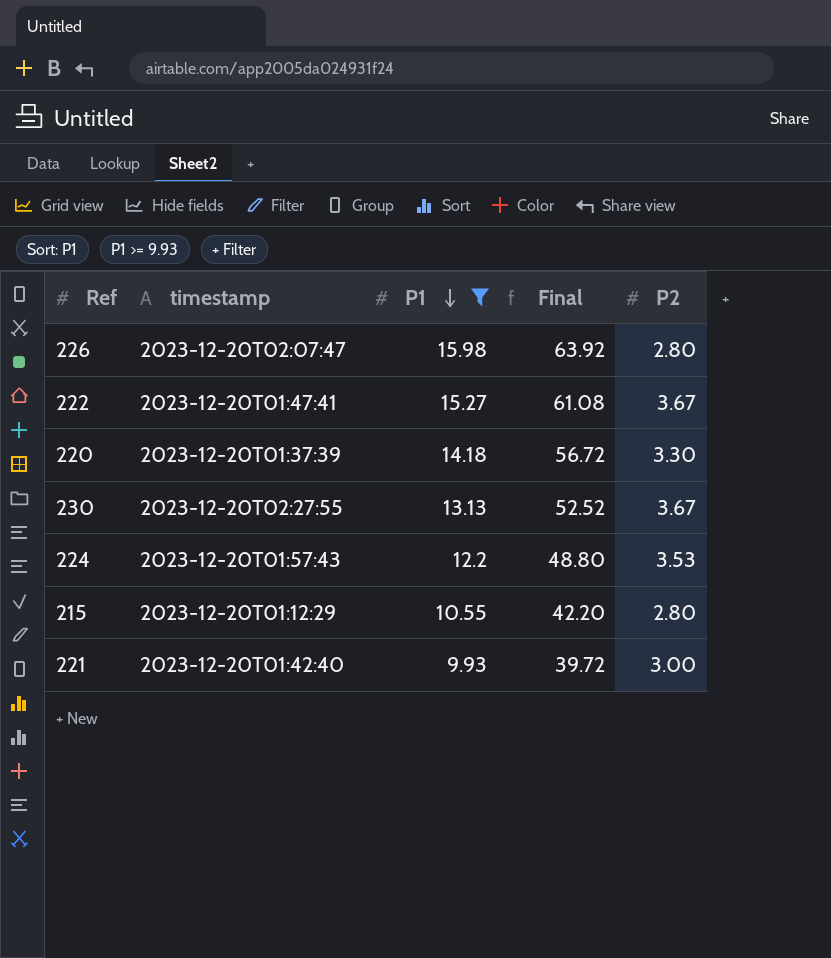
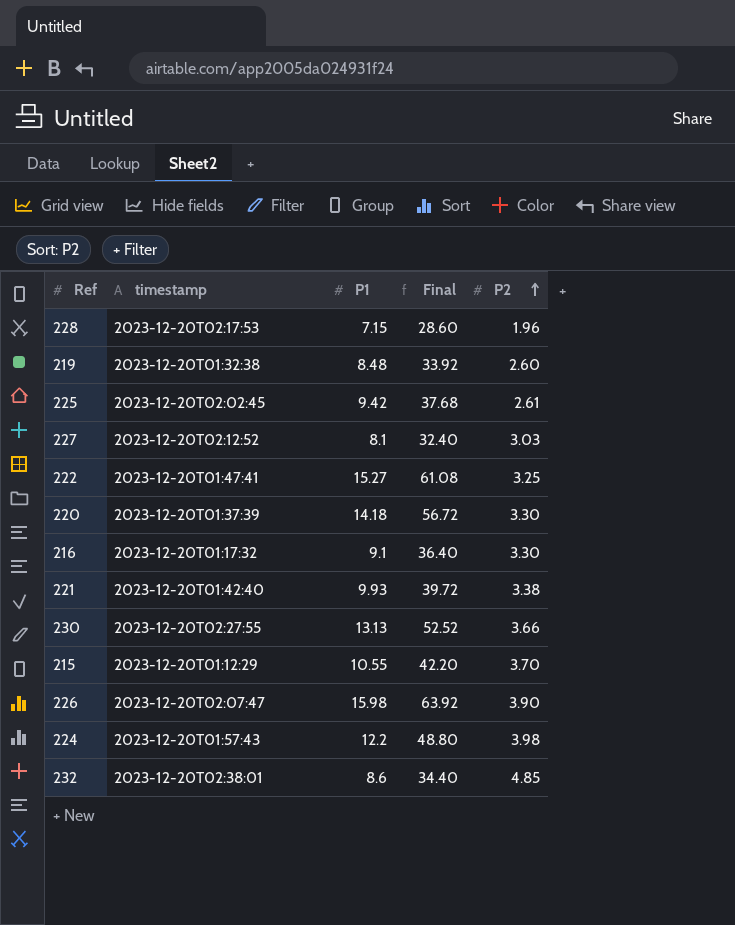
filter: P1 >= 9.93 -> none
row order: P1 descending -> P2 ascending
222 | P2: 3.67 -> 3.25
221 | P2: 3.00 -> 3.38
230 | P2: 3.67 -> 3.66
215 | P2: 2.80 -> 3.70
226 | P2: 2.80 -> 3.90
224 | P2: 3.53 -> 3.98

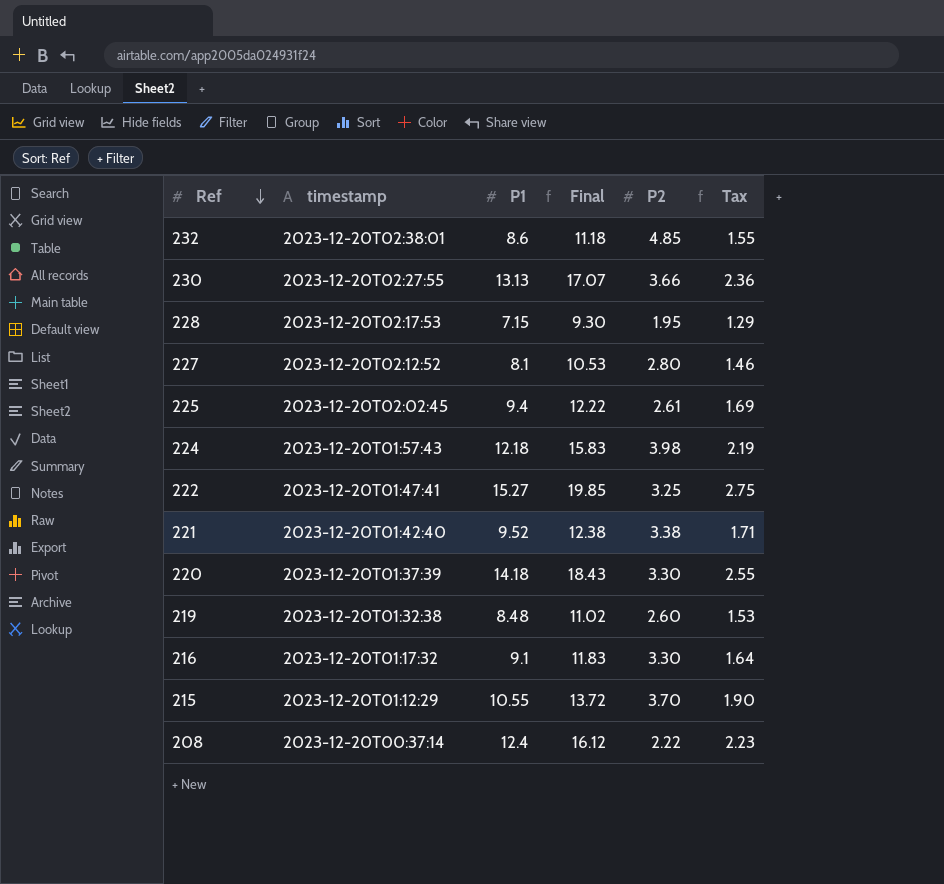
row order: P2 ascending -> Ref descending
column Final | formula: [P1] * 4 -> [P1] * 1.3
column Tax | formula: none -> [P1] * 0.18
row 226: 2023-12-20T02:07:47 | 15.98 | 63.92 | 3.90 -> none
228 | P2: 1.96 -> 1.95
227 | P2: 3.03 -> 2.80
225 | P1: 9.42 -> 9.4
224 | P1: 12.2 -> 12.18
221 | P1: 9.93 -> 9.52
row 208: none -> 2023-12-20T00:37:14 | 12.4 | 16.12 | 2.22 | 2.23

